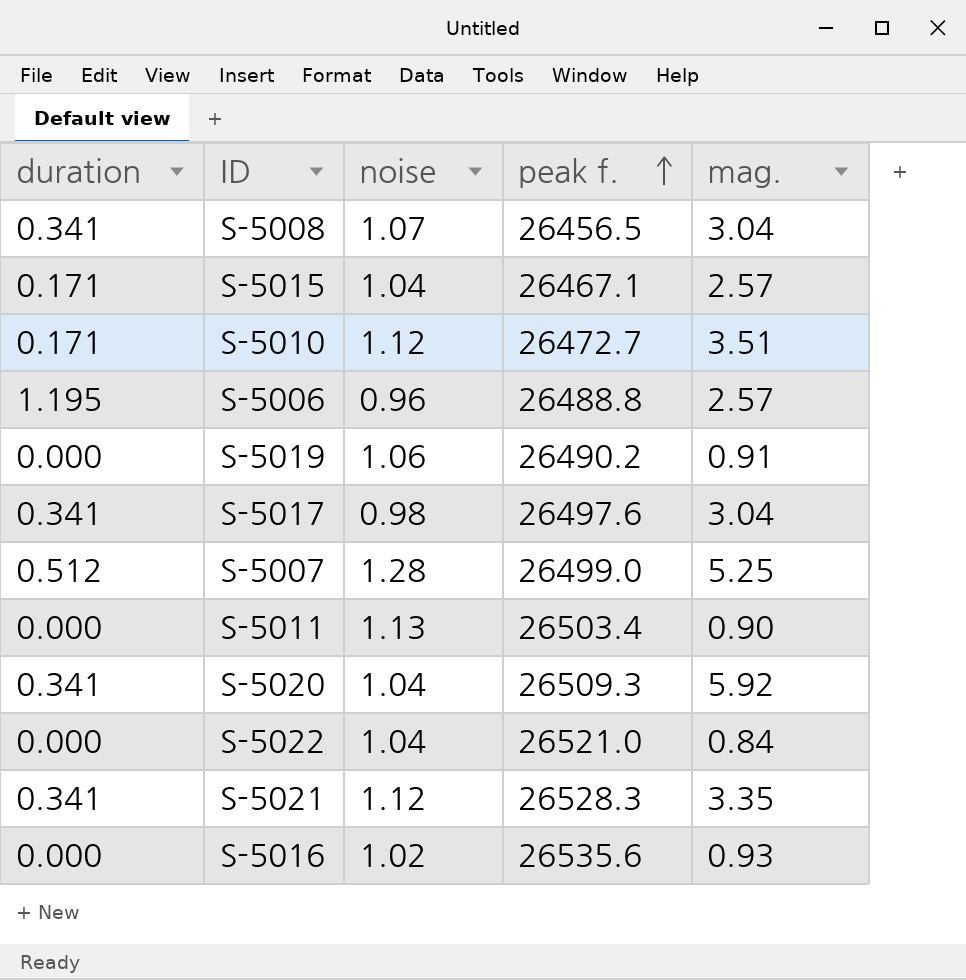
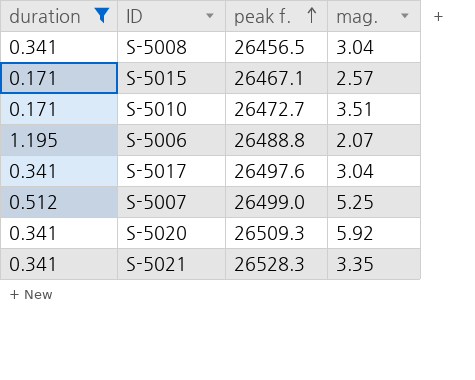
filter: none -> duration != 0.000
column noise | position: 3 -> none
S-5006 | mag.: 2.57 -> 2.07

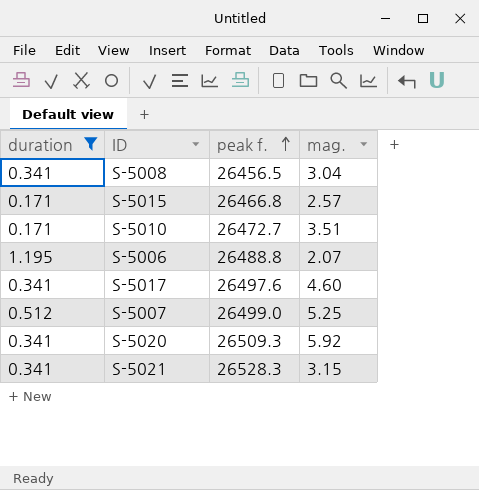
S-5015 | peak f.: 26467.1 -> 26466.8
S-5017 | mag.: 3.04 -> 4.60
S-5021 | mag.: 3.35 -> 3.15

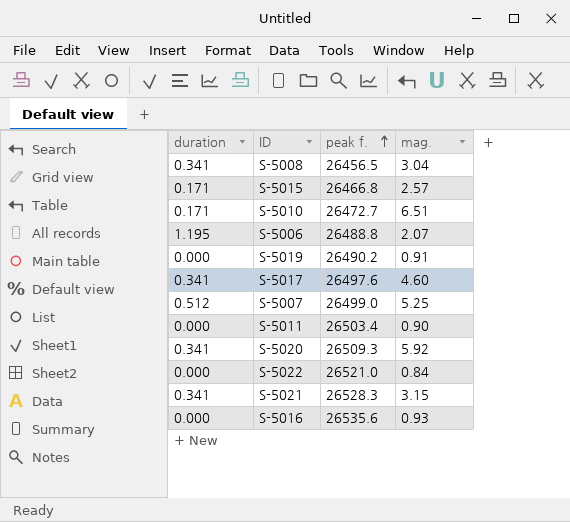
filter: duration != 0.000 -> none
S-5010 | mag.: 3.51 -> 6.51

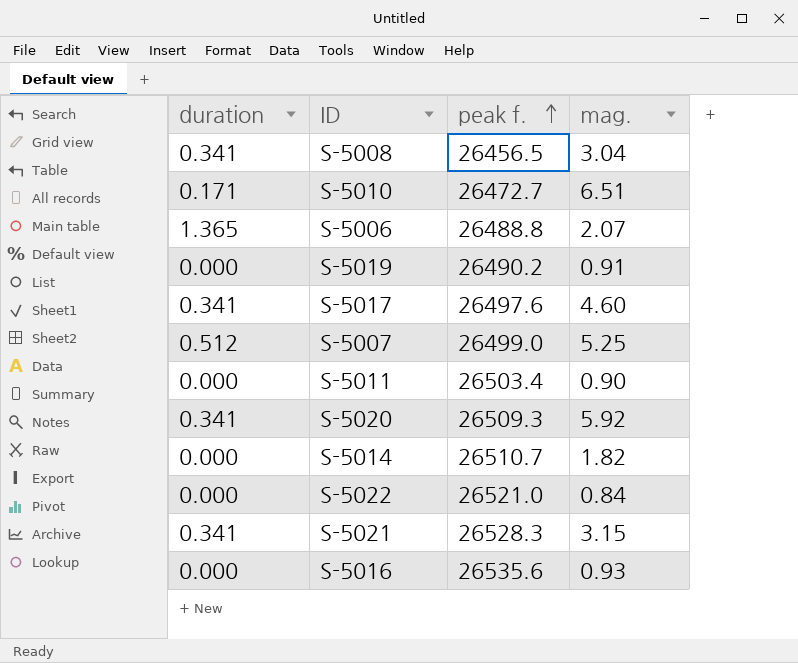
row S-5015: 0.171 | 26466.8 | 2.57 -> none
S-5006 | duration: 1.195 -> 1.365
row S-5014: none -> 0.000 | 26510.7 | 1.82

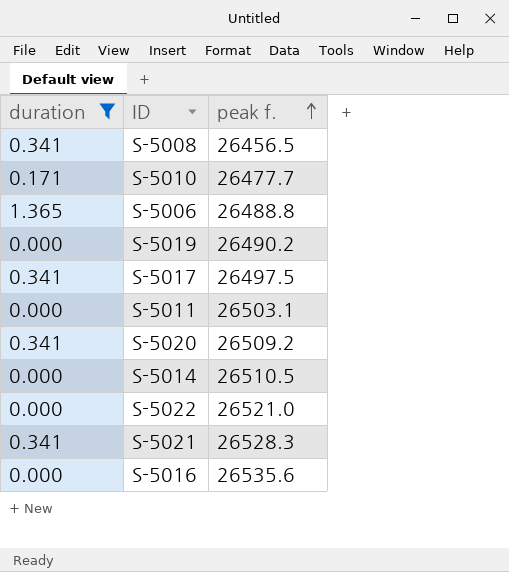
filter: none -> duration != 0.512
column mag. | position: 4 -> none
S-5010 | peak f.: 26472.7 -> 26477.7
S-5017 | peak f.: 26497.6 -> 26497.5
S-5011 | peak f.: 26503.4 -> 26503.1
S-5020 | peak f.: 26509.3 -> 26509.2
S-5014 | peak f.: 26510.7 -> 26510.5

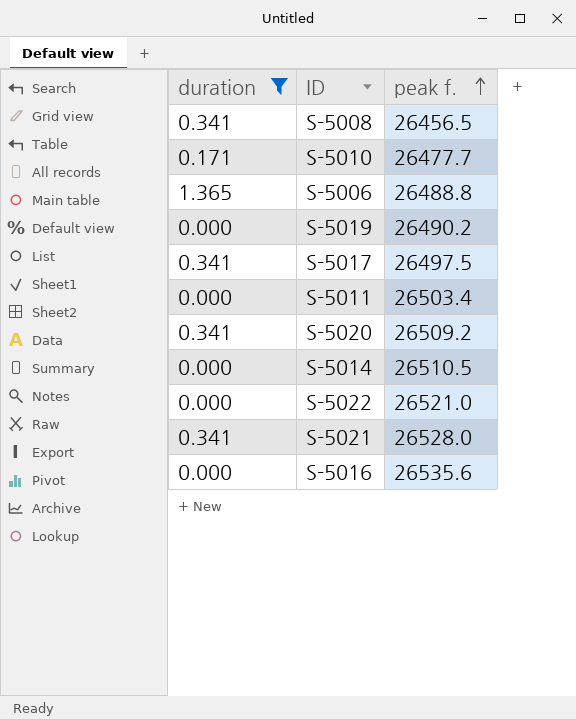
S-5011 | peak f.: 26503.1 -> 26503.4
S-5021 | peak f.: 26528.3 -> 26528.0

